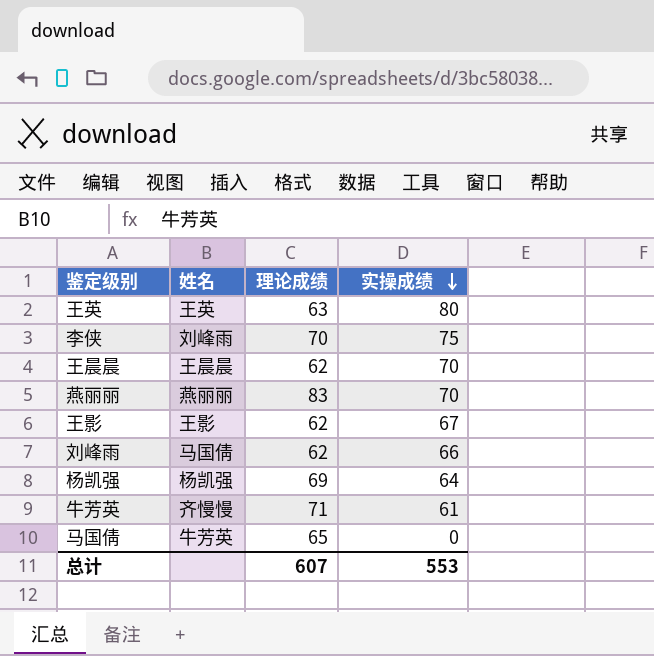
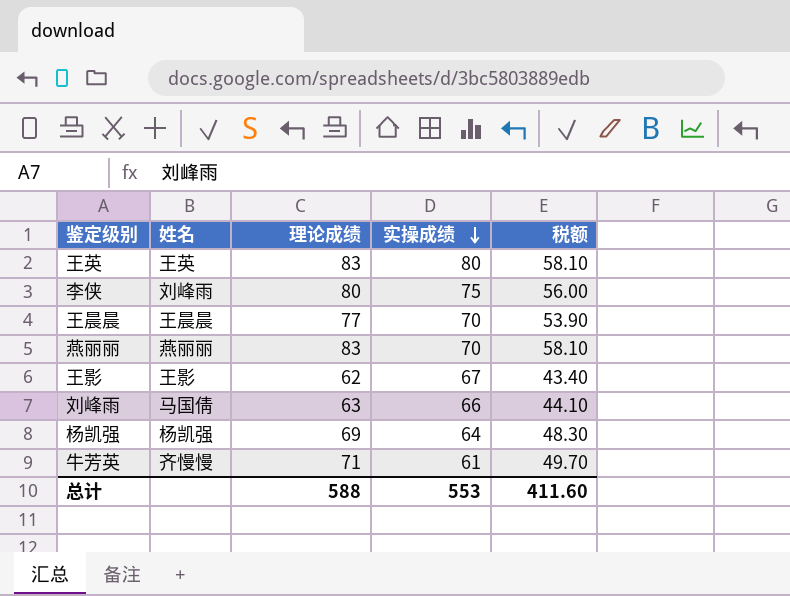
column 税额 | formula: none -> [理论成绩] * 0.7
row 马国倩: 牛芳英 | 65 | 0 -> none
王英 | 理论成绩: 63 -> 83
李侠 | 理论成绩: 70 -> 80
王晨晨 | 理论成绩: 62 -> 77
刘峰雨 | 理论成绩: 62 -> 63
总计 | 理论成绩: 607 -> 588

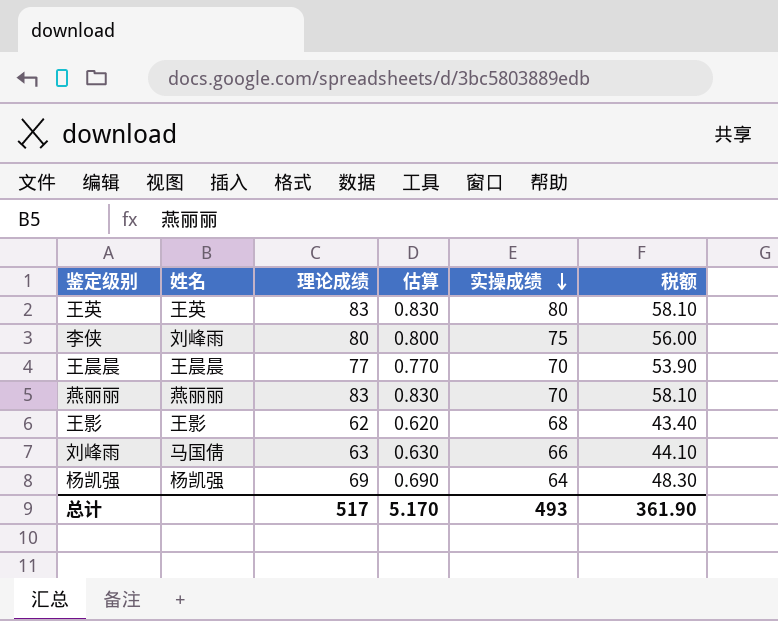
column 估算 | formula: none -> [理论成绩] * 0.01
row 牛芳英: 齐慢慢 | 71 | 61 | 49.70 -> none
王影 | 实操成绩: 67 -> 68
总计 | 理论成绩: 588 -> 517
总计 | 实操成绩: 553 -> 493
总计 | 税额: 411.60 -> 361.90

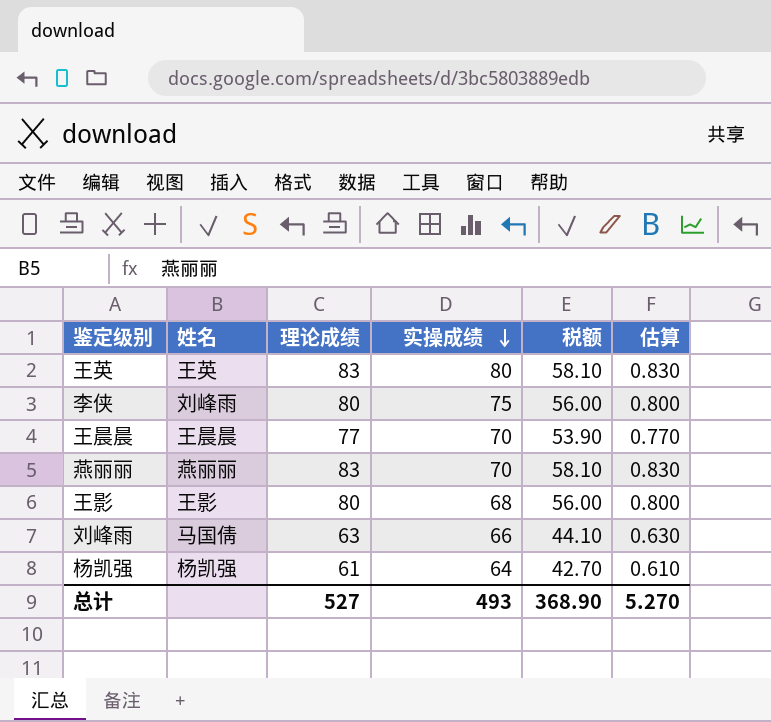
column 估算 | position: 4 -> 6
王影 | 理论成绩: 62 -> 80
王影 | 税额: 43.40 -> 56.00
王影 | 估算: 0.620 -> 0.800
杨凯强 | 理论成绩: 69 -> 61
杨凯强 | 税额: 48.30 -> 42.70
杨凯强 | 估算: 0.690 -> 0.610
总计 | 理论成绩: 517 -> 527
总计 | 税额: 361.90 -> 368.90
总计 | 估算: 5.170 -> 5.270

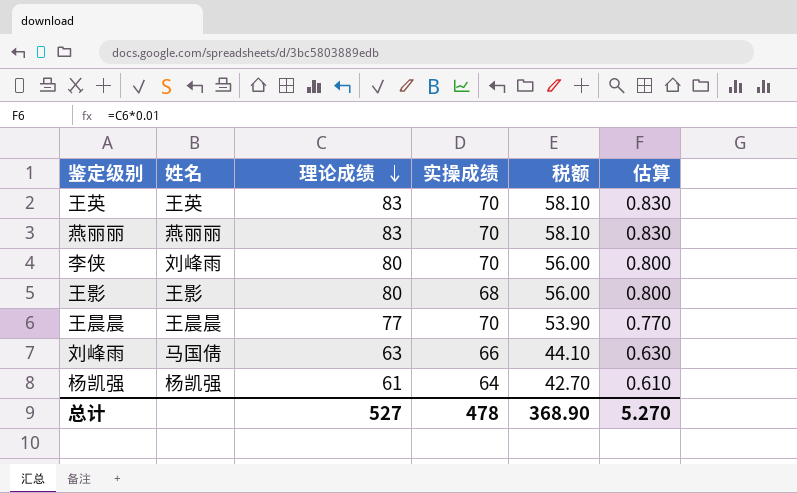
row order: 实操成绩 descending -> 理论成绩 descending
王英 | 实操成绩: 80 -> 70
李侠 | 实操成绩: 75 -> 70
总计 | 实操成绩: 493 -> 478

